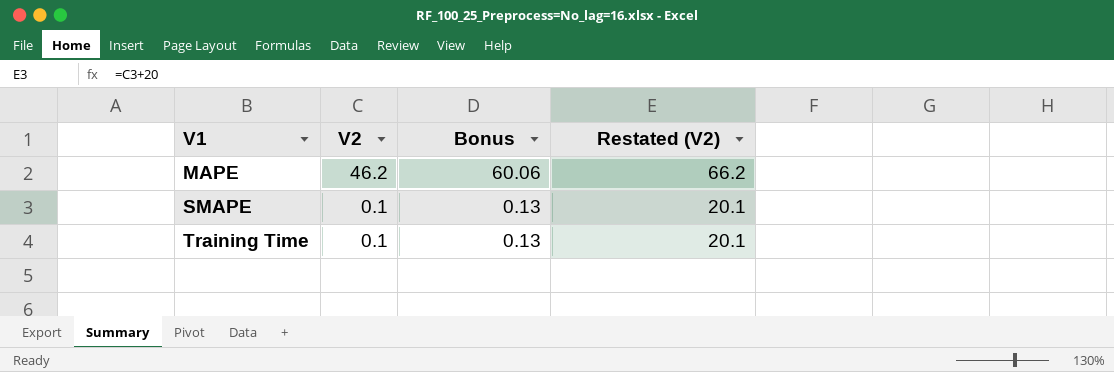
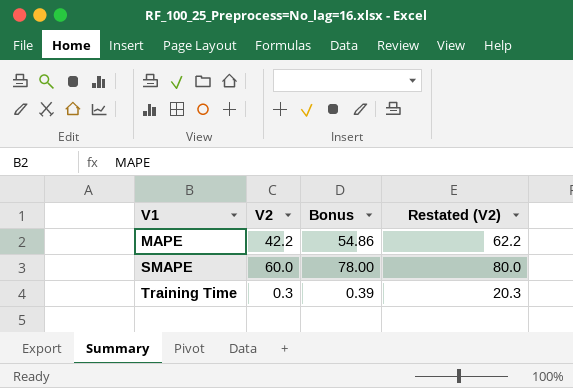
MAPE | V2: 46.2 -> 42.2
MAPE | Bonus: 60.06 -> 54.86
MAPE | Restated (V2): 66.2 -> 62.2
SMAPE | V2: 0.1 -> 60.0
SMAPE | Bonus: 0.13 -> 78.00
SMAPE | Restated (V2): 20.1 -> 80.0
Training Time | V2: 0.1 -> 0.3
Training Time | Bonus: 0.13 -> 0.39
Training Time | Restated (V2): 20.1 -> 20.3

